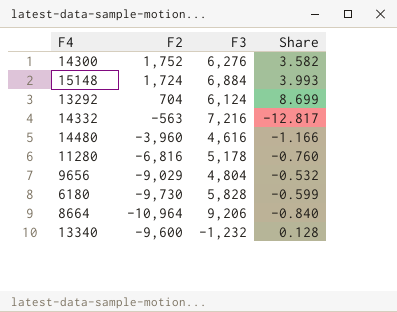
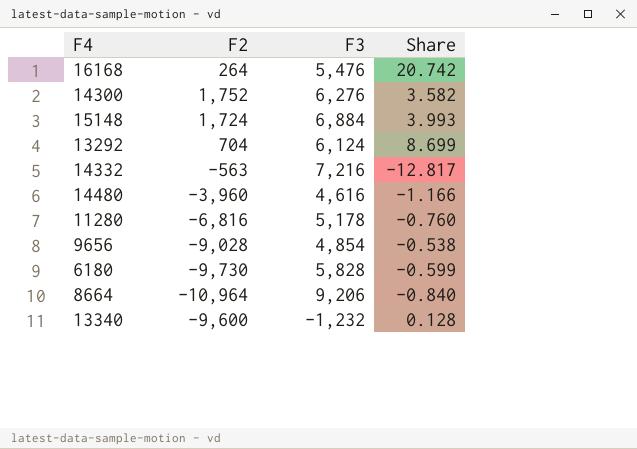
row 16168: none -> 264 | 5,476 | 20.742
9656 | F2: -9,029 -> -9,028
9656 | F3: 4,804 -> 4,854
9656 | Share: -0.532 -> -0.538

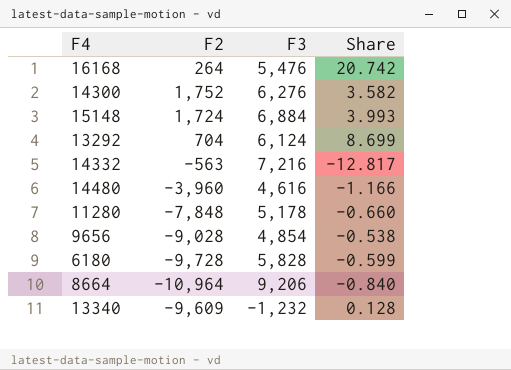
11280 | F2: -6,816 -> -7,848
11280 | Share: -0.760 -> -0.660
6180 | F2: -9,730 -> -9,728
13340 | F2: -9,600 -> -9,609

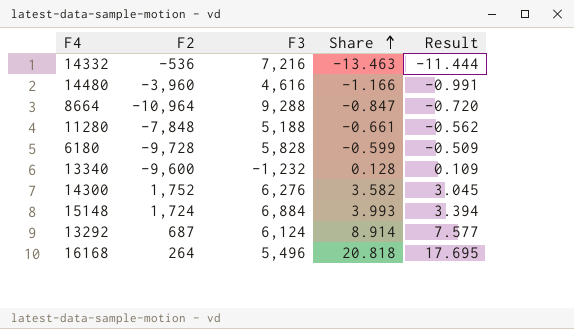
row order: none -> Share ascending
column Result | formula: none -> [Share] * 0.85
row 9656: -9,028 | 4,854 | -0.538 -> none
14332 | F2: -563 -> -536
14332 | Share: -12.817 -> -13.463
8664 | F3: 9,206 -> 9,288
8664 | Share: -0.840 -> -0.847
11280 | F3: 5,178 -> 5,188
11280 | Share: -0.660 -> -0.661
13340 | F2: -9,609 -> -9,600
13292 | F2: 704 -> 687
13292 | Share: 8.699 -> 8.914
16168 | F3: 5,476 -> 5,496
16168 | Share: 20.742 -> 20.818

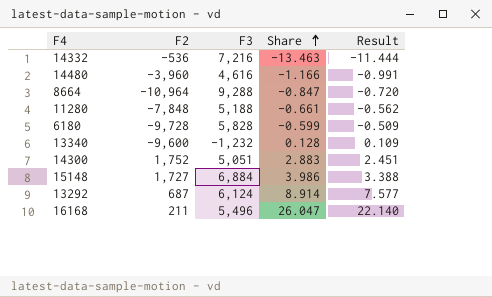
14300 | F3: 6,276 -> 5,051
14300 | Share: 3.582 -> 2.883
14300 | Result: 3.045 -> 2.451
15148 | F2: 1,724 -> 1,727
15148 | Share: 3.993 -> 3.986
15148 | Result: 3.394 -> 3.388
16168 | F2: 264 -> 211
16168 | Share: 20.818 -> 26.047
16168 | Result: 17.695 -> 22.140

